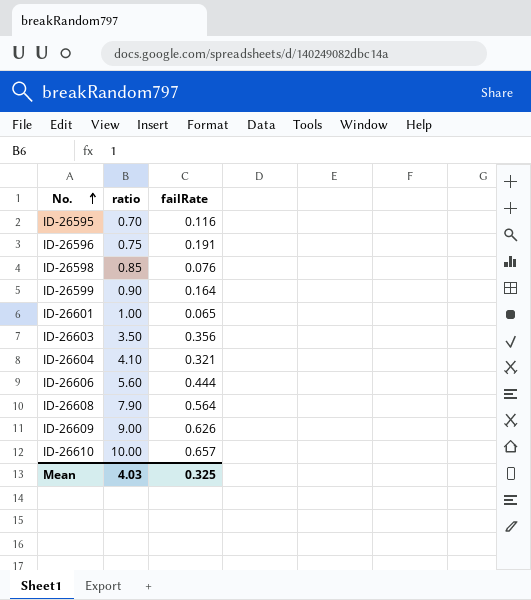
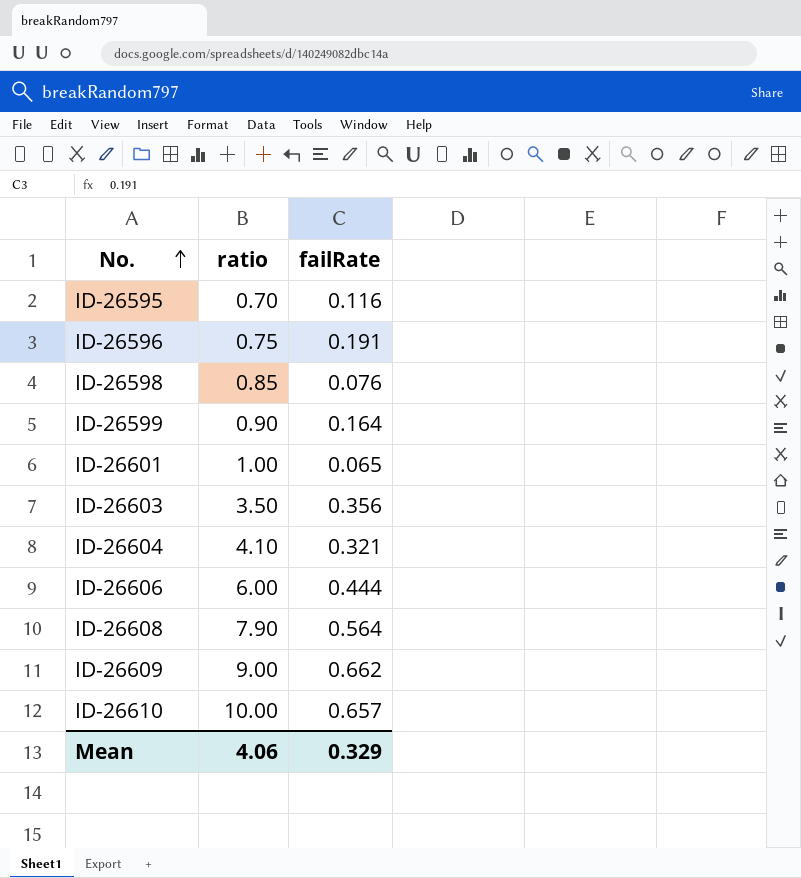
ID-26606 | ratio: 5.60 -> 6.00
ID-26609 | failRate: 0.626 -> 0.662
Mean | ratio: 4.03 -> 4.06
Mean | failRate: 0.325 -> 0.329

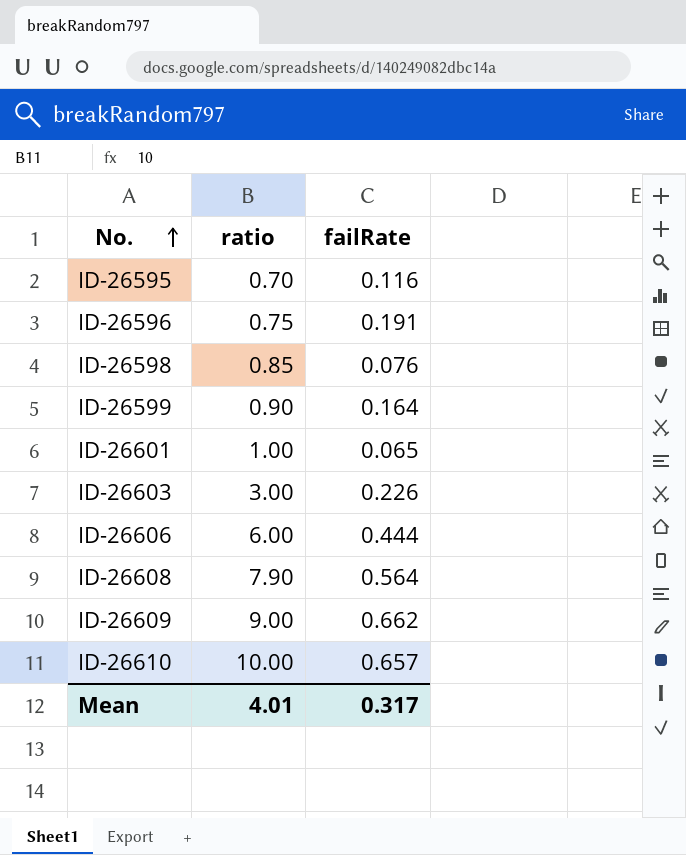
row ID-26604: 4.10 | 0.321 -> none
ID-26603 | ratio: 3.50 -> 3.00
ID-26603 | failRate: 0.356 -> 0.226
Mean | ratio: 4.06 -> 4.01
Mean | failRate: 0.329 -> 0.317

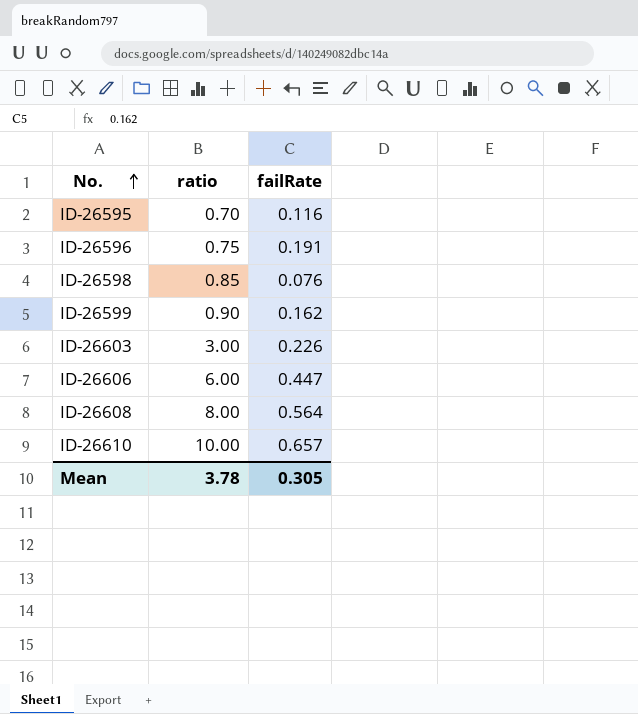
row ID-26601: 1.00 | 0.065 -> none
row ID-26609: 9.00 | 0.662 -> none
ID-26599 | failRate: 0.164 -> 0.162
ID-26606 | failRate: 0.444 -> 0.447
ID-26608 | ratio: 7.90 -> 8.00
Mean | ratio: 4.01 -> 3.78
Mean | failRate: 0.317 -> 0.305

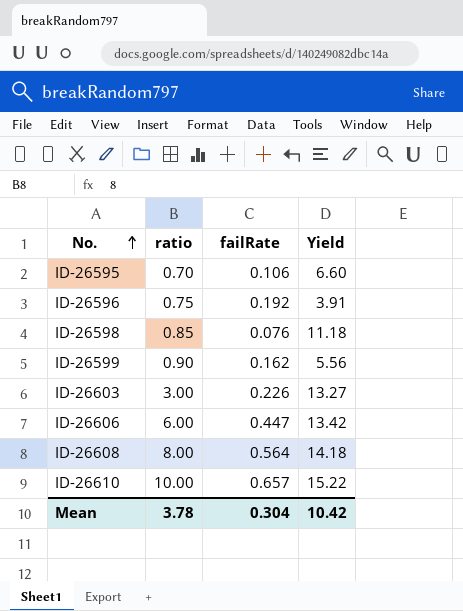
column Yield | formula: none -> [ratio] / [failRate]
ID-26595 | failRate: 0.116 -> 0.106
ID-26596 | failRate: 0.191 -> 0.192
Mean | failRate: 0.305 -> 0.304

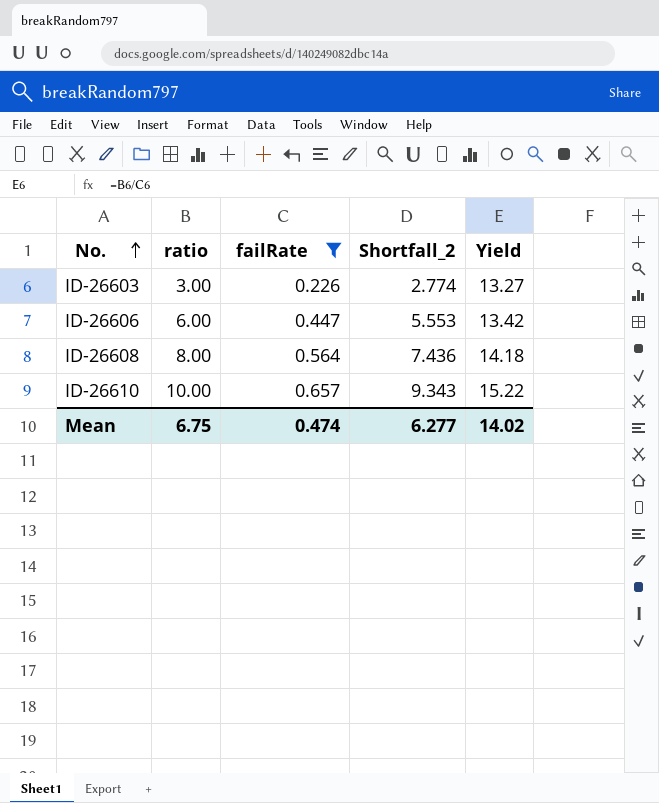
filter: none -> failRate >= 0.226
column Shortfall_2 | formula: none -> [ratio] - [failRate]
Mean | ratio: 3.78 -> 6.75
Mean | failRate: 0.304 -> 0.474
Mean | Yield: 10.42 -> 14.02

